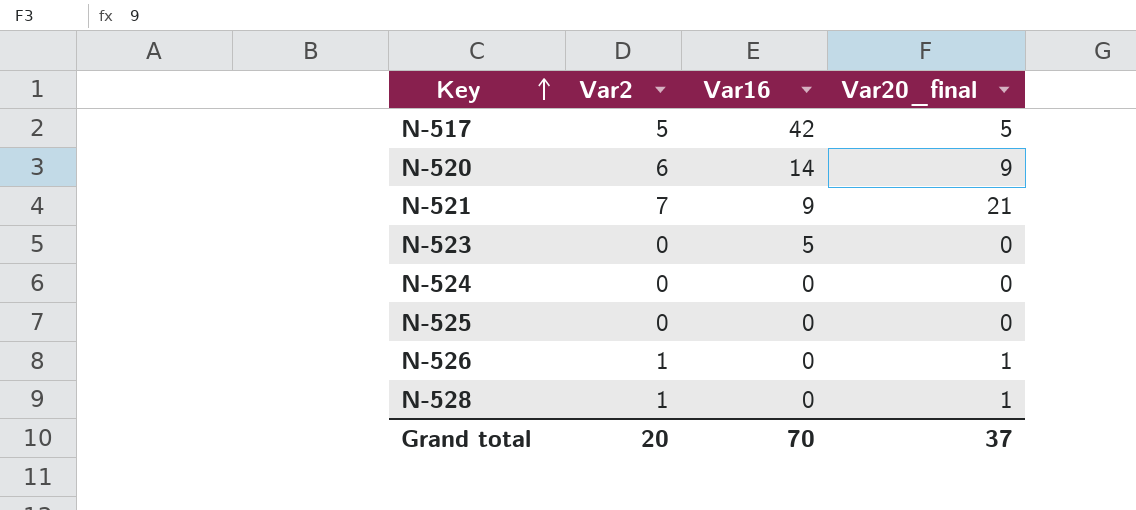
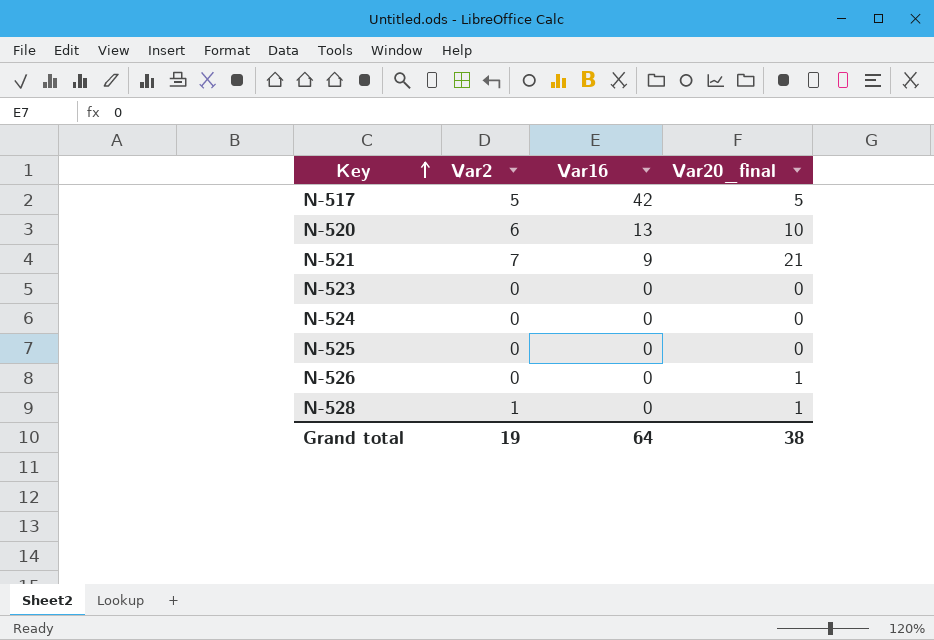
N-520 | Var16: 14 -> 13
N-520 | Var20_final: 9 -> 10
N-523 | Var16: 5 -> 0
N-526 | Var2: 1 -> 0
Grand total | Var2: 20 -> 19
Grand total | Var16: 70 -> 64
Grand total | Var20_final: 37 -> 38

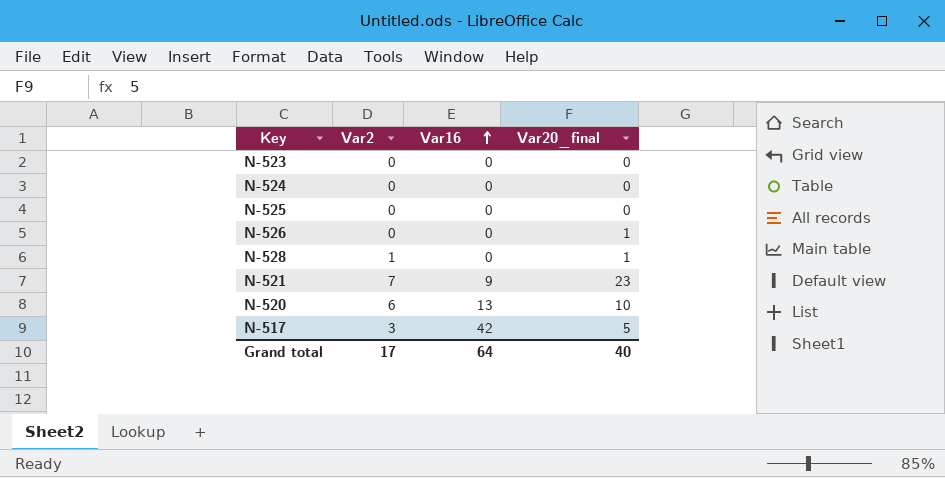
row order: Key ascending -> Var16 ascending
N-521 | Var20_final: 21 -> 23
N-517 | Var2: 5 -> 3
Grand total | Var2: 19 -> 17
Grand total | Var20_final: 38 -> 40

